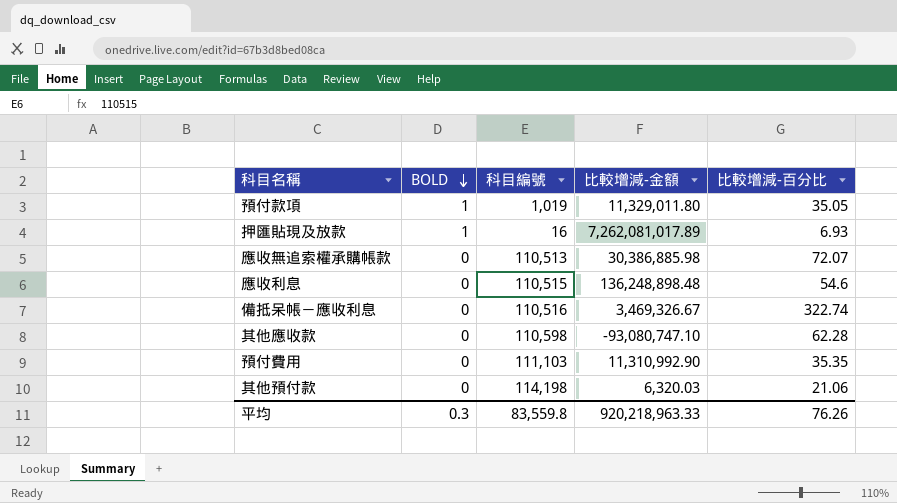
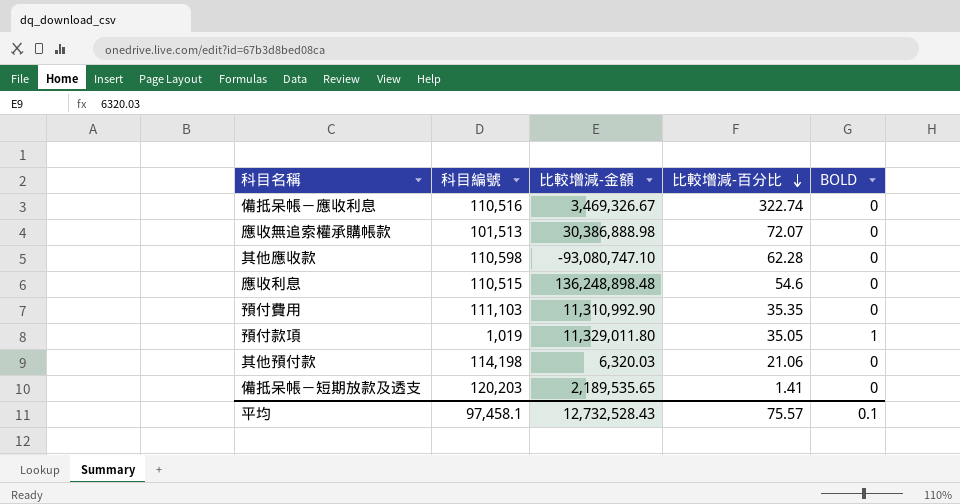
row order: BOLD descending -> 比較增減-百分比 descending
column BOLD | position: 2 -> 5
row 押匯貼現及放款: 1 | 16 | 7,262,081,017.89 | 6.93 -> none
應收無追索權承購帳款 | 科目編號: 110,513 -> 101,513
應收無追索權承購帳款 | 比較增減-金額: 30,386,885.98 -> 30,386,888.98
row 備抵呆帳－短期放款及透支: none -> 120,203 | 2,189,535.65 | 1.41 | 0
平均 | 科目編號: 83,559.8 -> 97,458.1
平均 | 比較增減-金額: 920,218,963.33 -> 12,732,528.43
平均 | 比較增減-百分比: 76.26 -> 75.57
平均 | BOLD: 0.3 -> 0.1

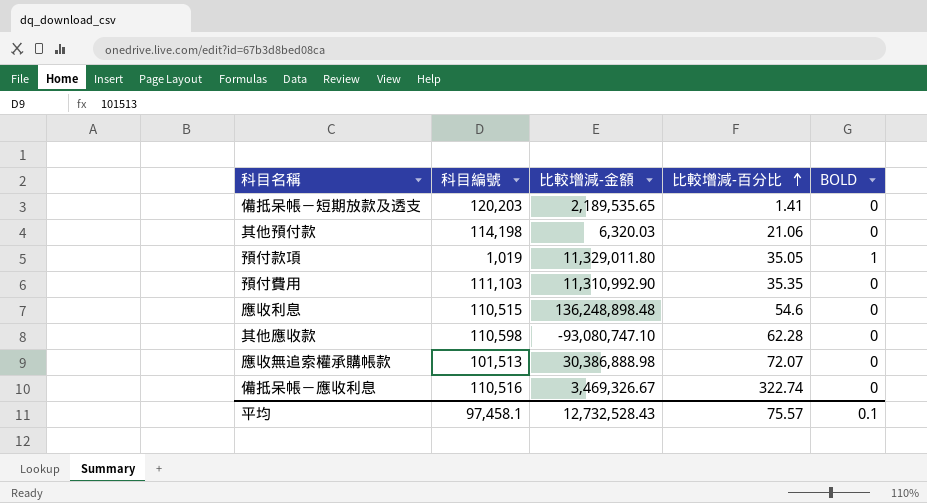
row order: 比較增減-百分比 descending -> 比較增減-百分比 ascending

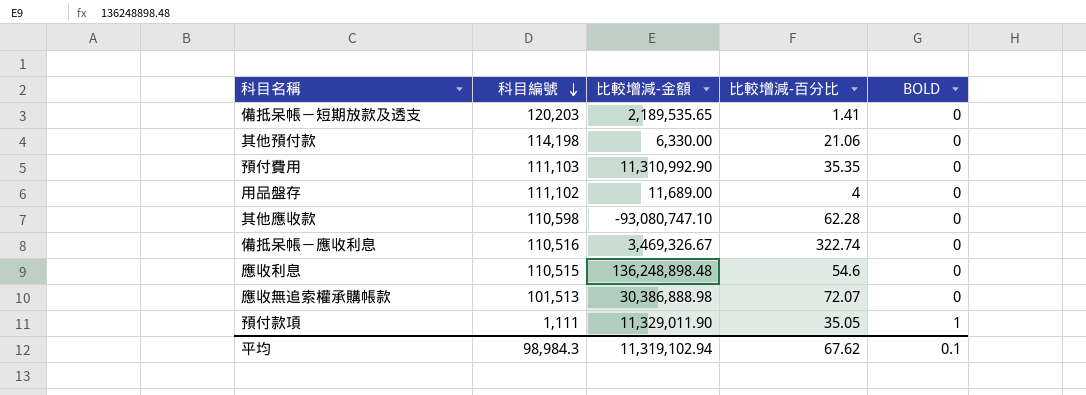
row order: 比較增減-百分比 ascending -> 科目編號 descending
其他預付款 | 比較增減-金額: 6,320.03 -> 6,330.00
row 用品盤存: none -> 111,102 | 11,689.00 | 4 | 0
預付款項 | 科目編號: 1,019 -> 1,111
預付款項 | 比較增減-金額: 11,329,011.80 -> 11,329,011.90
平均 | 科目編號: 97,458.1 -> 98,984.3
平均 | 比較增減-金額: 12,732,528.43 -> 11,319,102.94
平均 | 比較增減-百分比: 75.57 -> 67.62

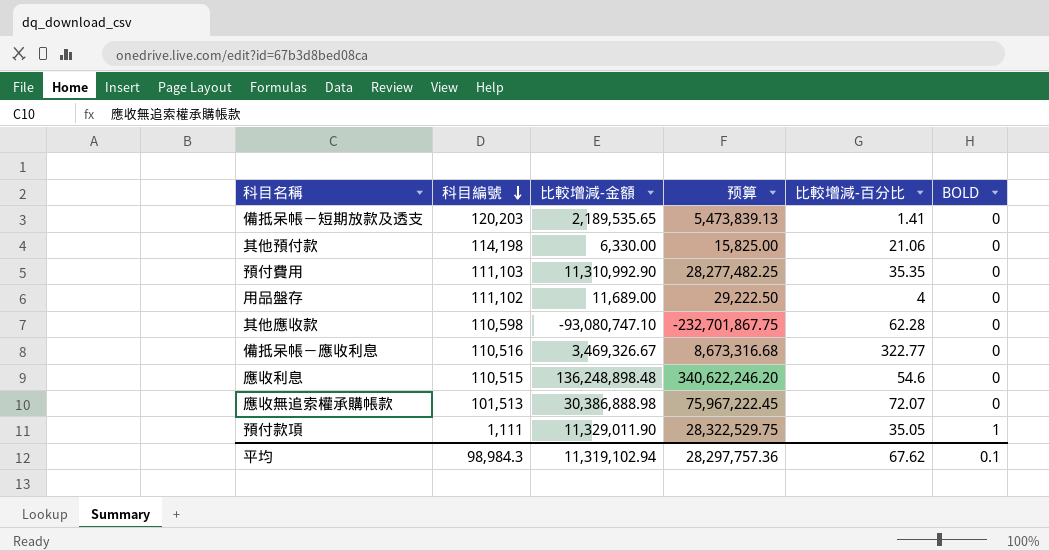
column 预算 | formula: none -> [比較增減-金額] * 2.5
備抵呆帳－應收利息 | 比較增減-百分比: 322.74 -> 322.77

